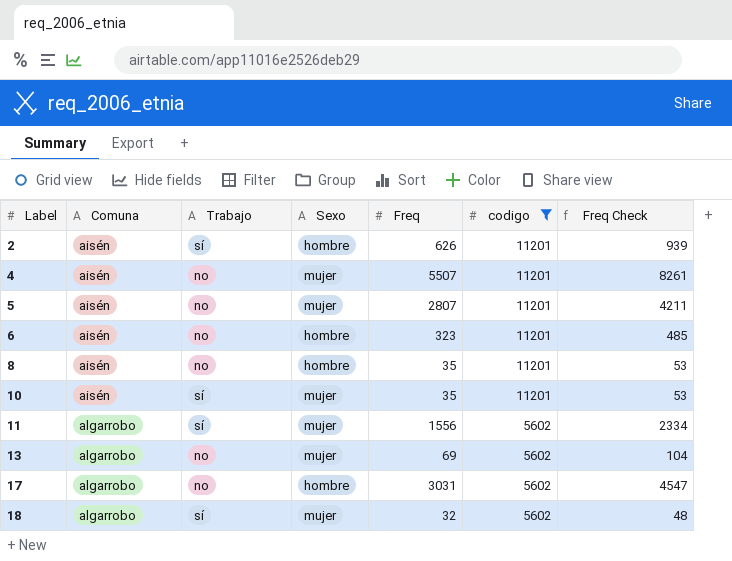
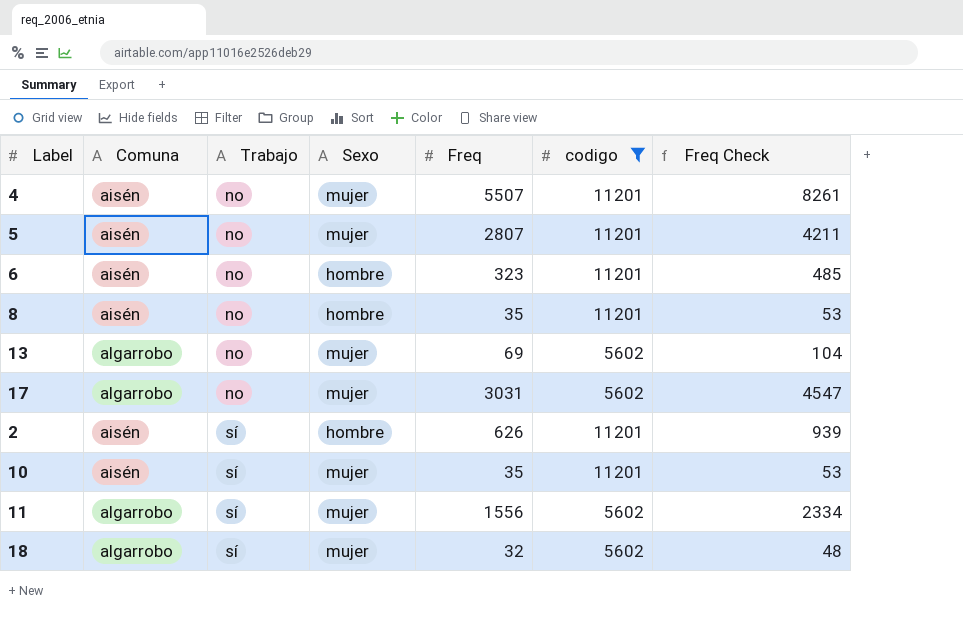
row order: Label ascending -> Trabajo ascending
17 | Sexo: hombre -> mujer

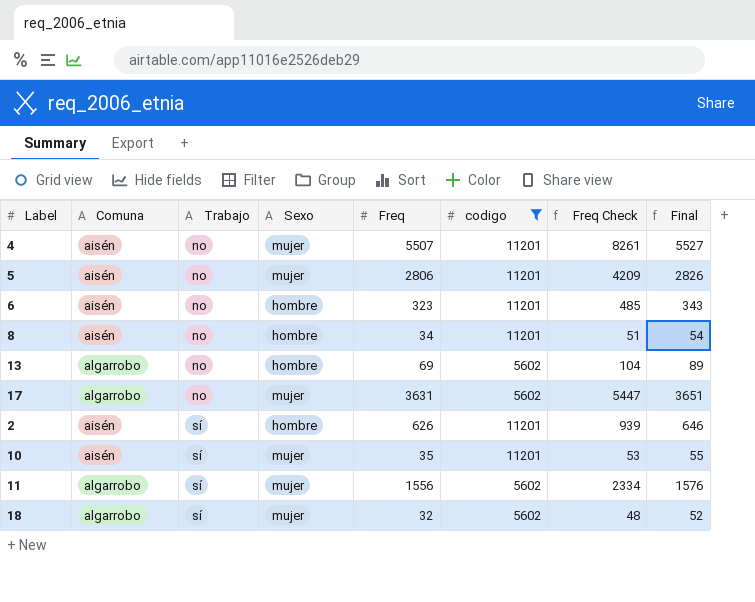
column Final | formula: none -> [Freq] + 20
5 | Freq: 2807 -> 2806
5 | Freq Check: 4211 -> 4209
8 | Freq: 35 -> 34
8 | Freq Check: 53 -> 51
13 | Sexo: mujer -> hombre
17 | Freq: 3031 -> 3631
17 | Freq Check: 4547 -> 5447

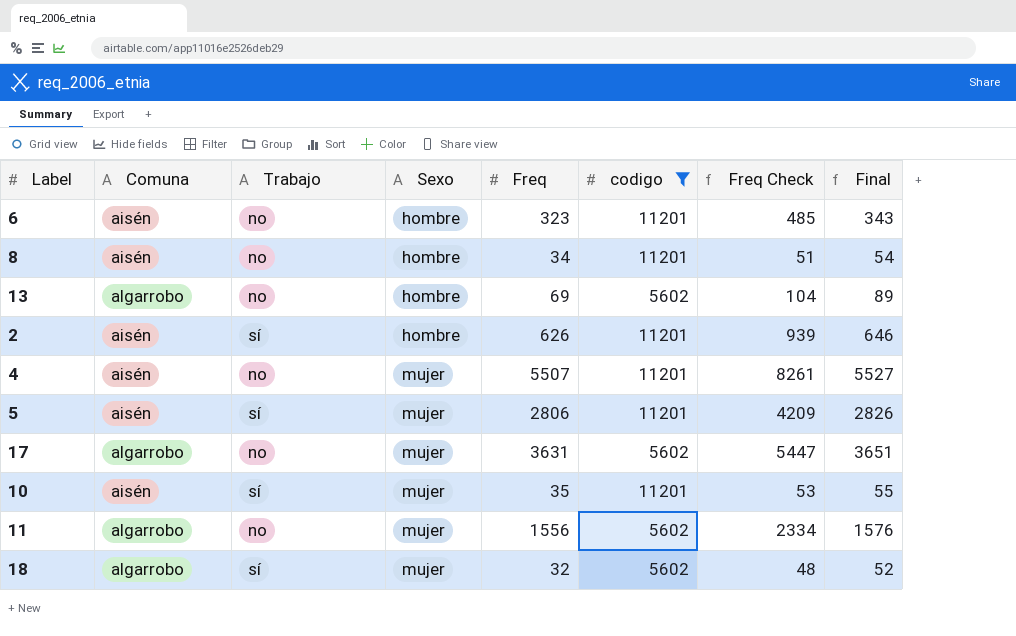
row order: Trabajo ascending -> Sexo ascending
5 | Trabajo: no -> sí
11 | Trabajo: sí -> no

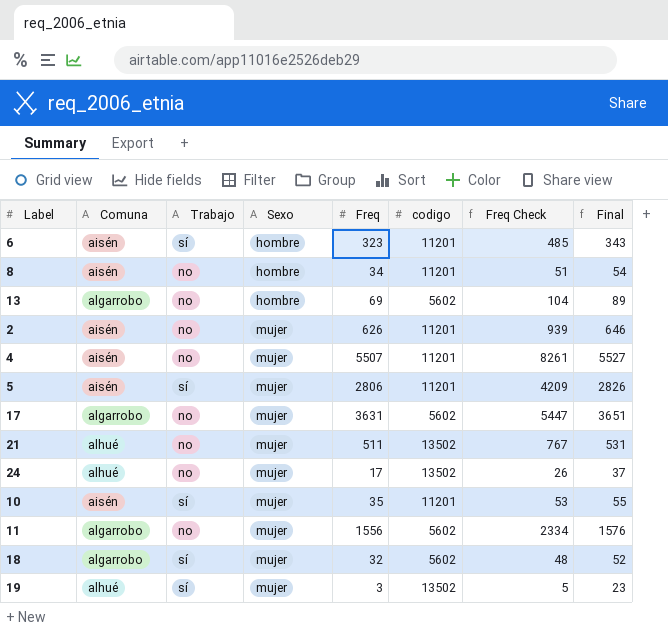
filter: codigo != 13502 -> none
6 | Trabajo: no -> sí
2 | Trabajo: sí -> no
2 | Sexo: hombre -> mujer

